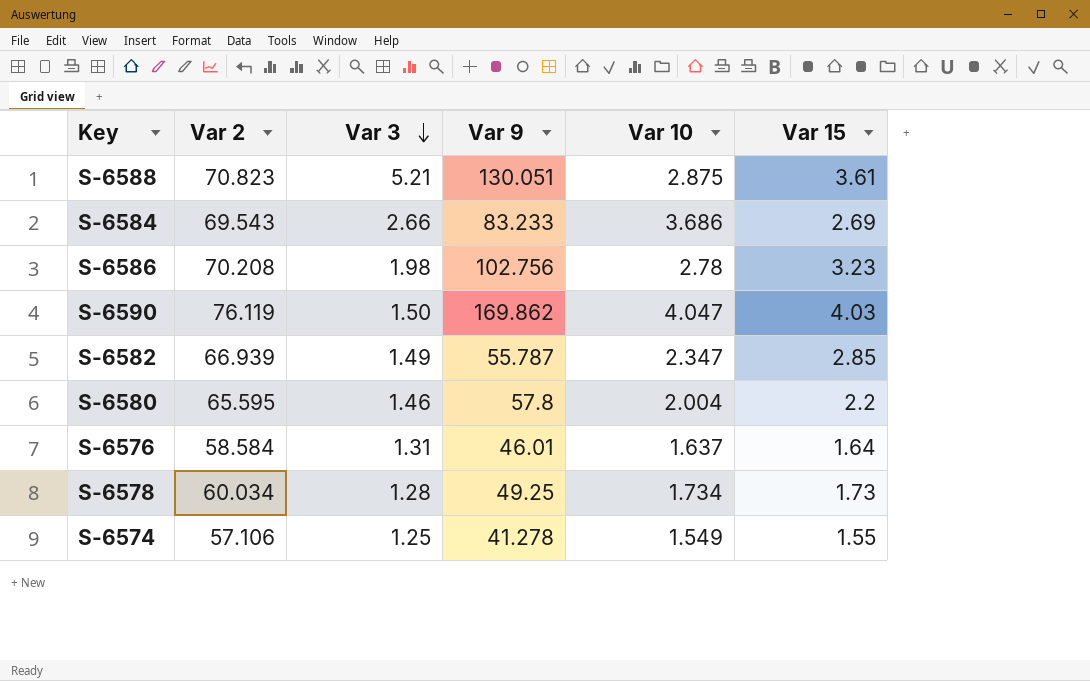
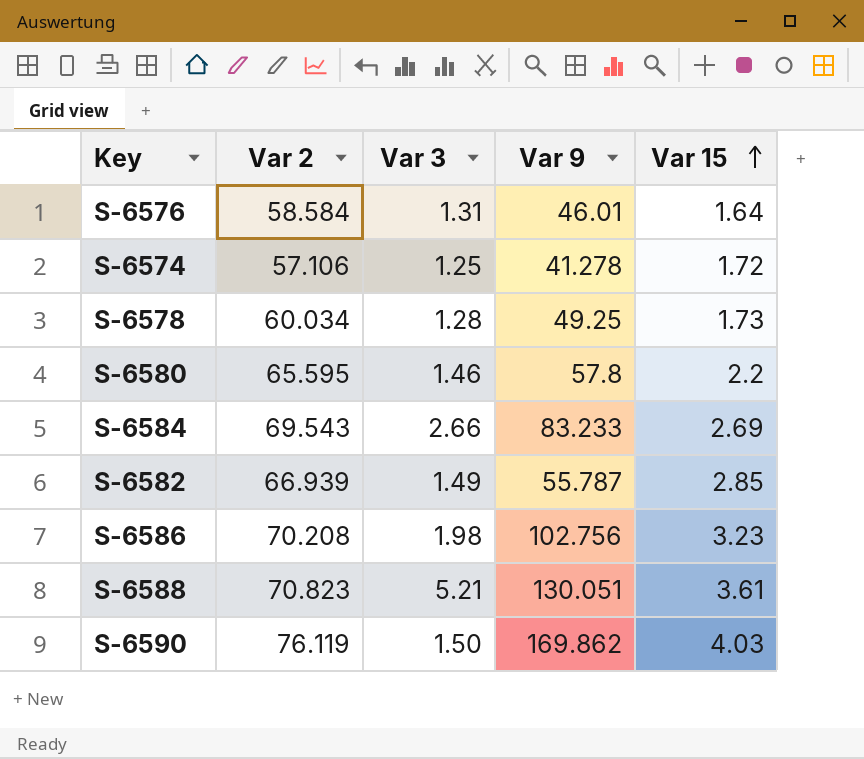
row order: Var 3 descending -> Var 15 ascending
column Var 10 | position: 5 -> none
S-6574 | Var 15: 1.55 -> 1.72

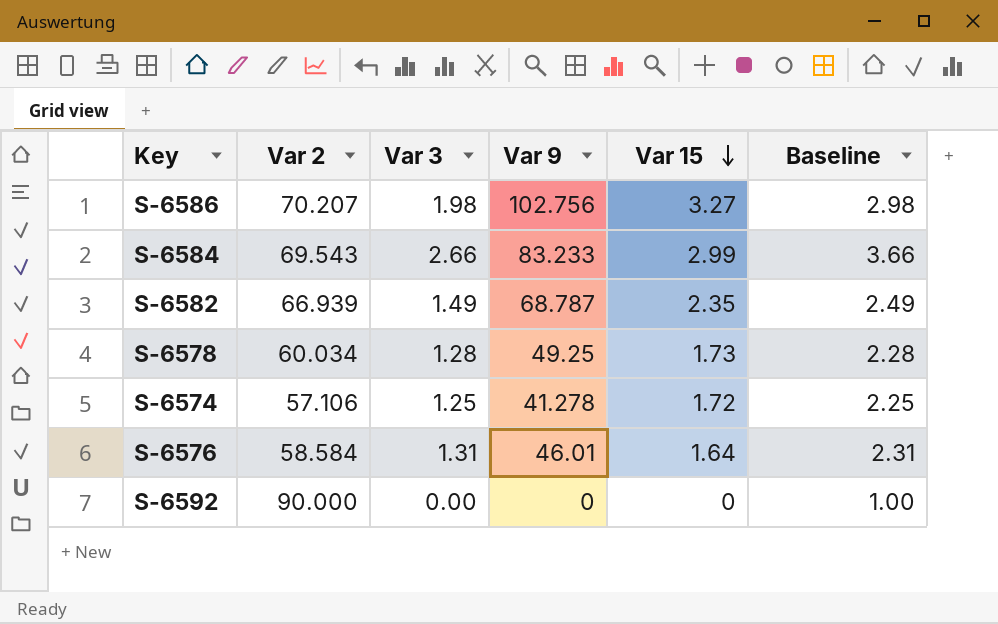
row order: Var 15 ascending -> Var 15 descending
column Baseline | formula: none -> [Var 3] + 1
row S-6580: 65.595 | 1.46 | 57.8 | 2.2 -> none
row S-6588: 70.823 | 5.21 | 130.051 | 3.61 -> none
row S-6590: 76.119 | 1.50 | 169.862 | 4.03 -> none
S-6586 | Var 2: 70.208 -> 70.207
S-6586 | Var 15: 3.23 -> 3.27
S-6584 | Var 15: 2.69 -> 2.99
S-6582 | Var 9: 55.787 -> 68.787
S-6582 | Var 15: 2.85 -> 2.35
row S-6592: none -> 90.000 | 0.00 | 0 | 0 | 1.00

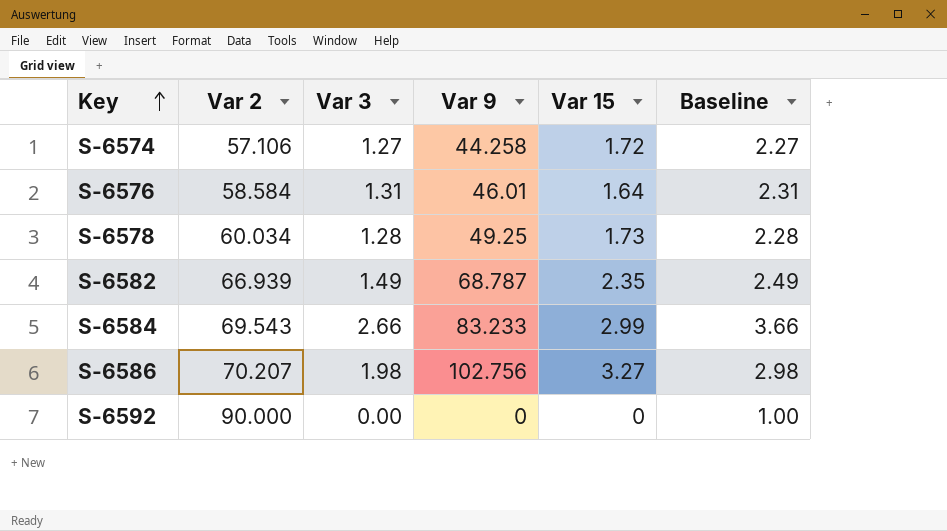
row order: Var 15 descending -> Key ascending
S-6574 | Var 3: 1.25 -> 1.27
S-6574 | Var 9: 41.278 -> 44.258
S-6574 | Baseline: 2.25 -> 2.27

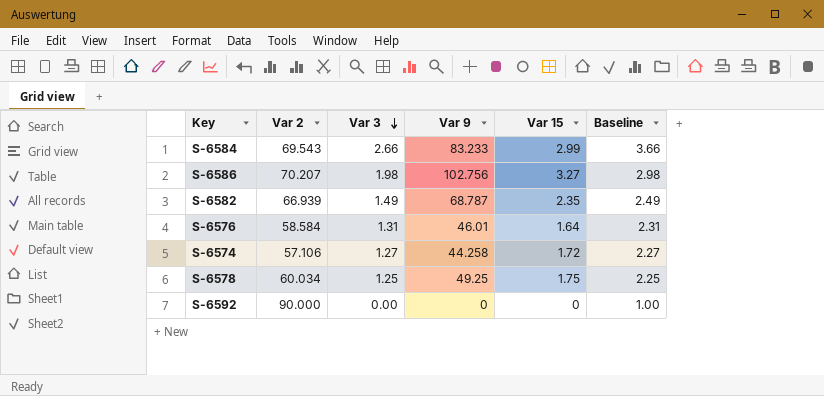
row order: Key ascending -> Var 3 descending
S-6578 | Var 3: 1.28 -> 1.25
S-6578 | Var 15: 1.73 -> 1.75
S-6578 | Baseline: 2.28 -> 2.25

